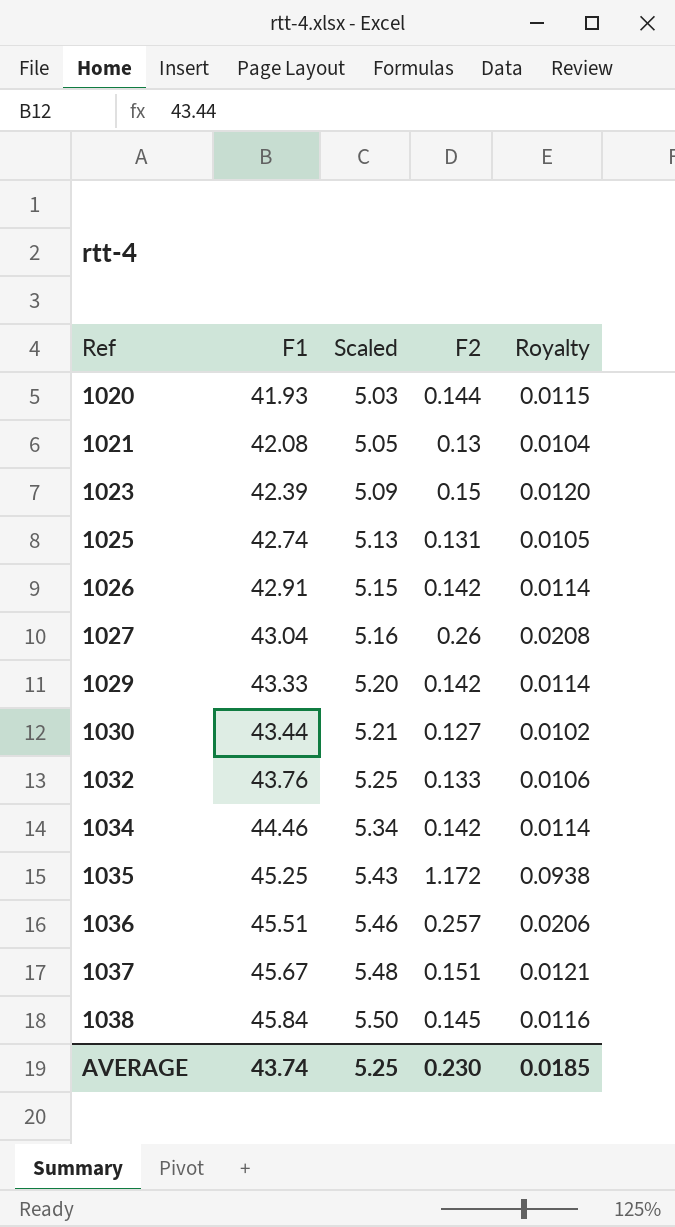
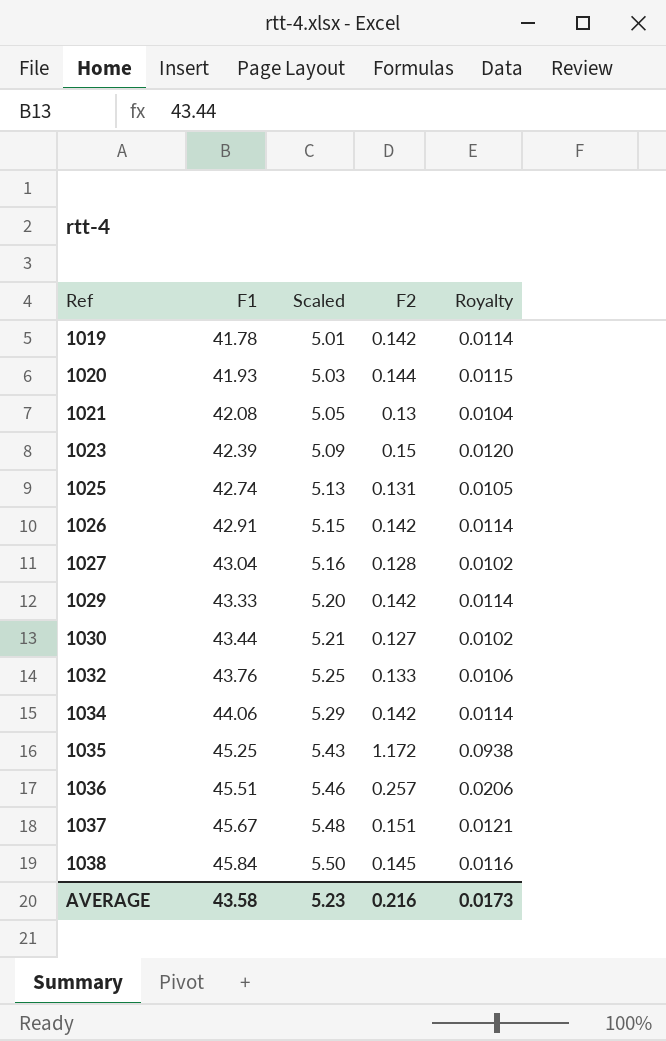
row 1019: none -> 41.78 | 5.01 | 0.142 | 0.0114
1027 | F2: 0.26 -> 0.128
1027 | Royalty: 0.0208 -> 0.0102
1034 | F1: 44.46 -> 44.06
1034 | Scaled: 5.34 -> 5.29
AVERAGE | F1: 43.74 -> 43.58
AVERAGE | Scaled: 5.25 -> 5.23
AVERAGE | F2: 0.230 -> 0.216
AVERAGE | Royalty: 0.0185 -> 0.0173

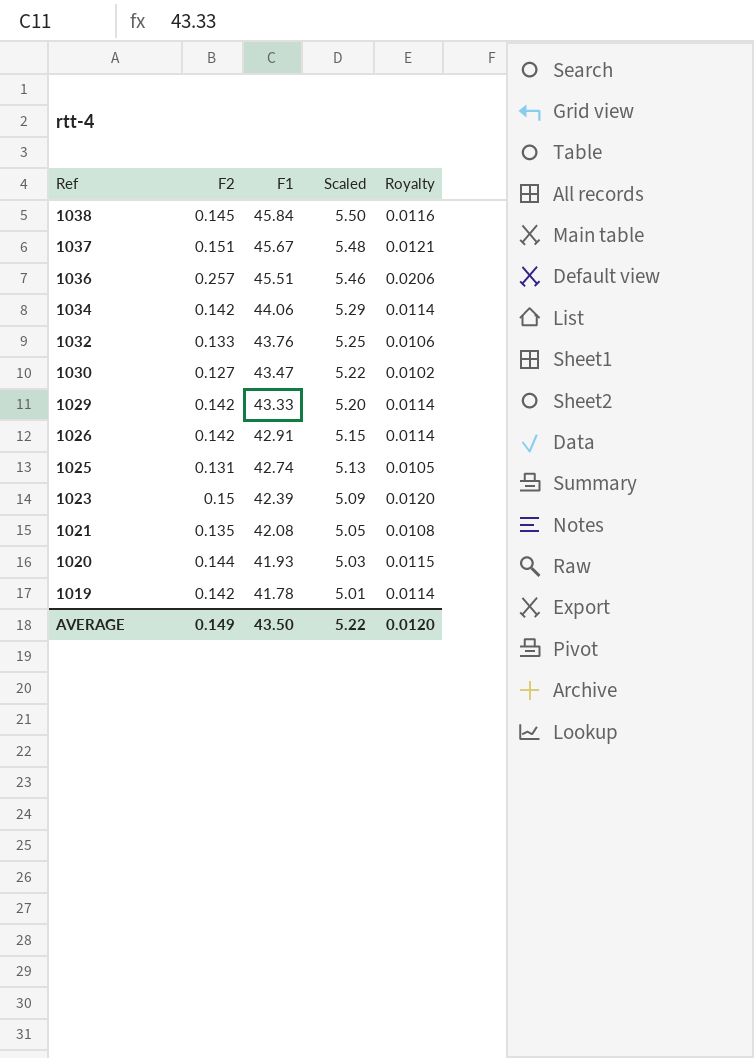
row order: Ref ascending -> Ref descending
column F2 | position: 4 -> 2
row 1027: 43.04 | 5.16 | 0.128 | 0.0102 -> none
row 1035: 45.25 | 5.43 | 1.172 | 0.0938 -> none
1030 | F1: 43.44 -> 43.47
1030 | Scaled: 5.21 -> 5.22
1021 | F2: 0.13 -> 0.135
1021 | Royalty: 0.0104 -> 0.0108
AVERAGE | F2: 0.216 -> 0.149
AVERAGE | F1: 43.58 -> 43.50
AVERAGE | Scaled: 5.23 -> 5.22
AVERAGE | Royalty: 0.0173 -> 0.0120

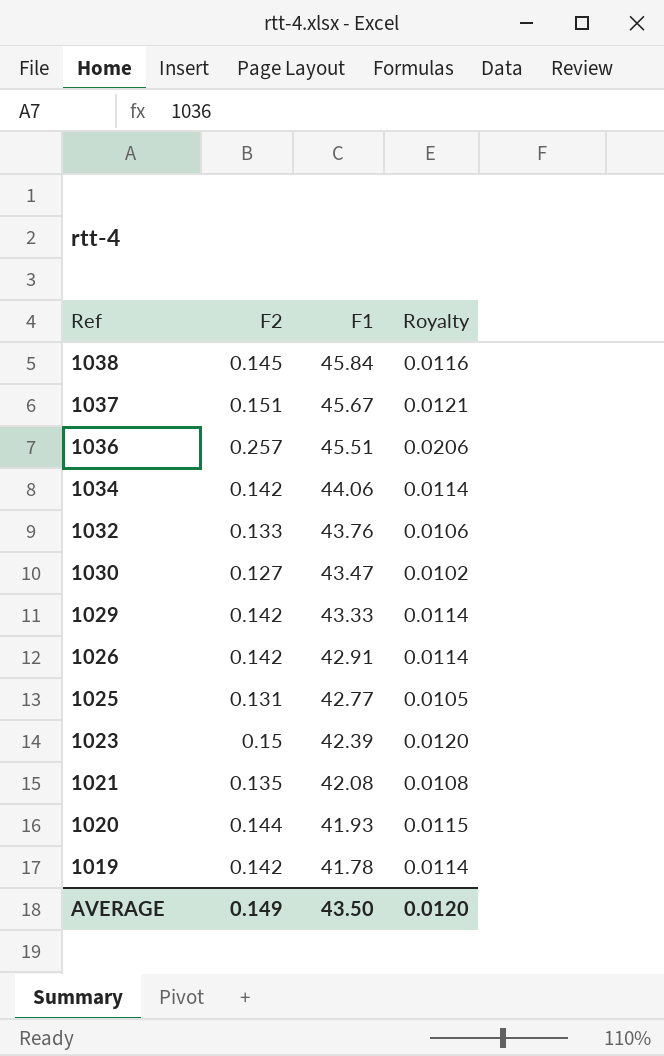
column Scaled | formula: [F1] * 0.12 -> none
1025 | F1: 42.74 -> 42.77

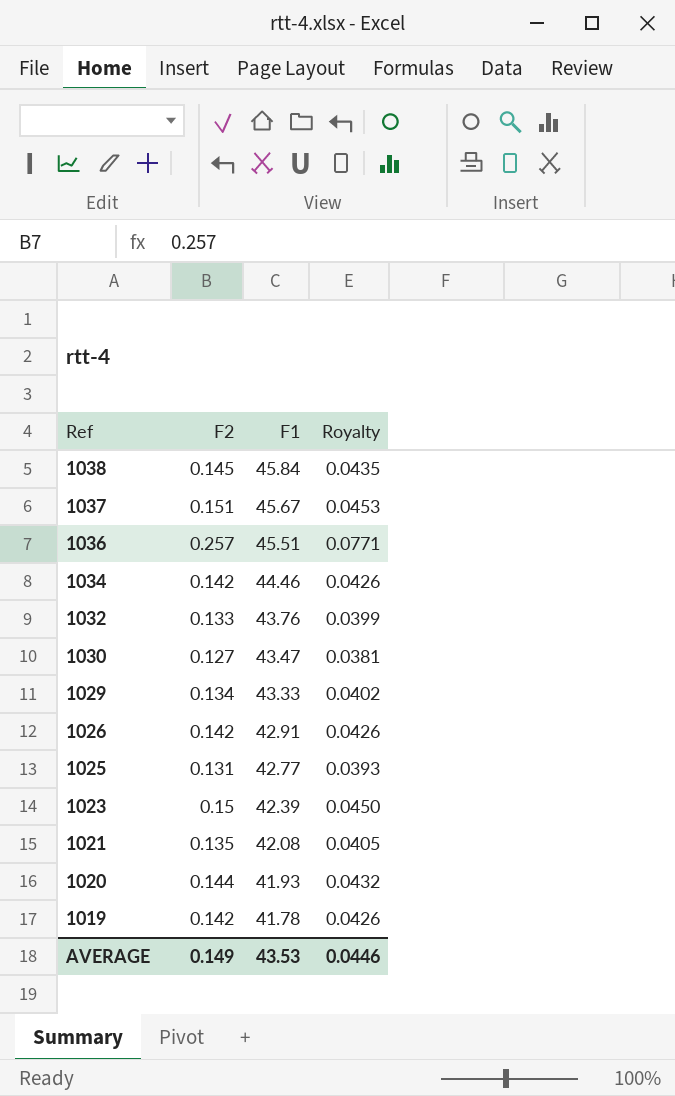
column Royalty | formula: [F2] * 0.08 -> [F2] * 0.3
1034 | F1: 44.06 -> 44.46
1029 | F2: 0.142 -> 0.134
AVERAGE | F1: 43.50 -> 43.53
AVERAGE | Royalty: 0.0120 -> 0.0446

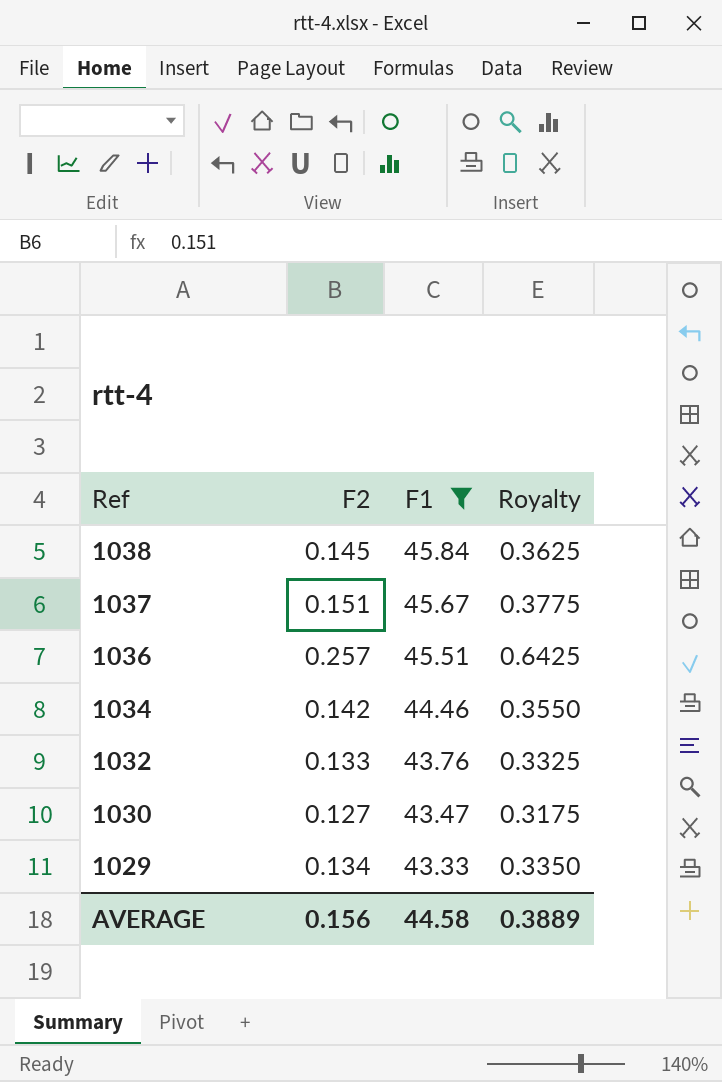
filter: none -> F1 >= 43.33
column Royalty | formula: [F2] * 0.3 -> [F2] * 2.5
AVERAGE | F2: 0.149 -> 0.156
AVERAGE | F1: 43.53 -> 44.58
AVERAGE | Royalty: 0.0446 -> 0.3889

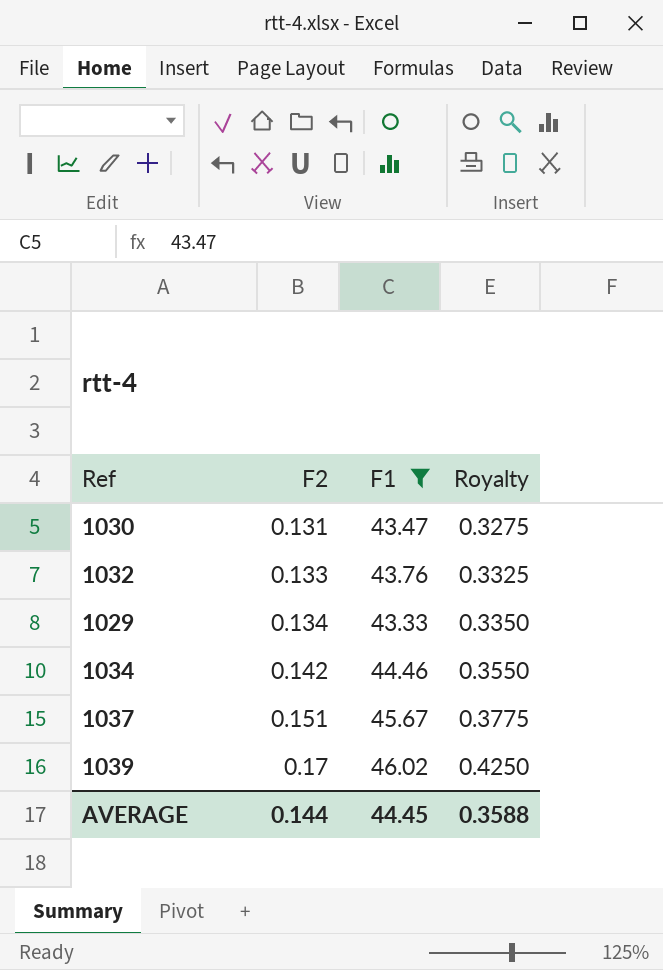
row order: Ref descending -> F2 ascending
row 1038: 0.145 | 45.84 | 0.3625 -> none
row 1036: 0.257 | 45.51 | 0.6425 -> none
1030 | F2: 0.127 -> 0.131
1030 | Royalty: 0.3175 -> 0.3275
row 1039: none -> 0.17 | 46.02 | 0.4250
AVERAGE | F2: 0.156 -> 0.144
AVERAGE | F1: 44.58 -> 44.45
AVERAGE | Royalty: 0.3889 -> 0.3588

